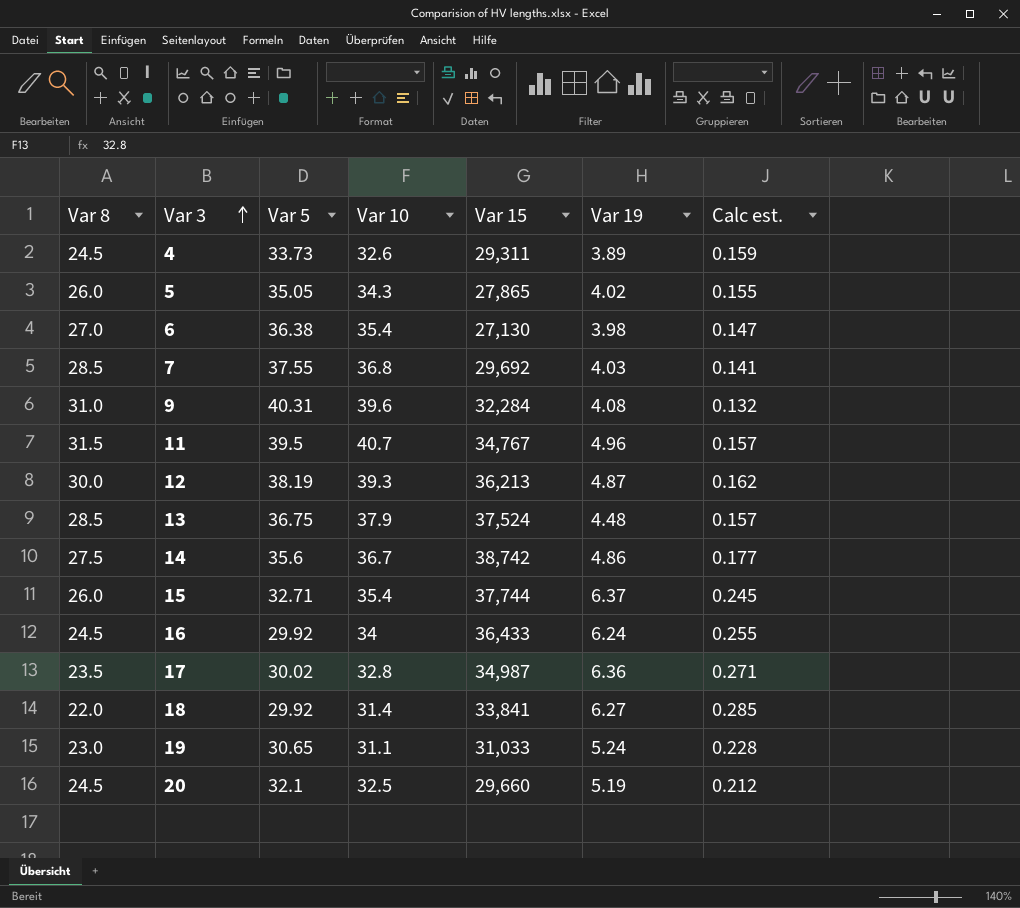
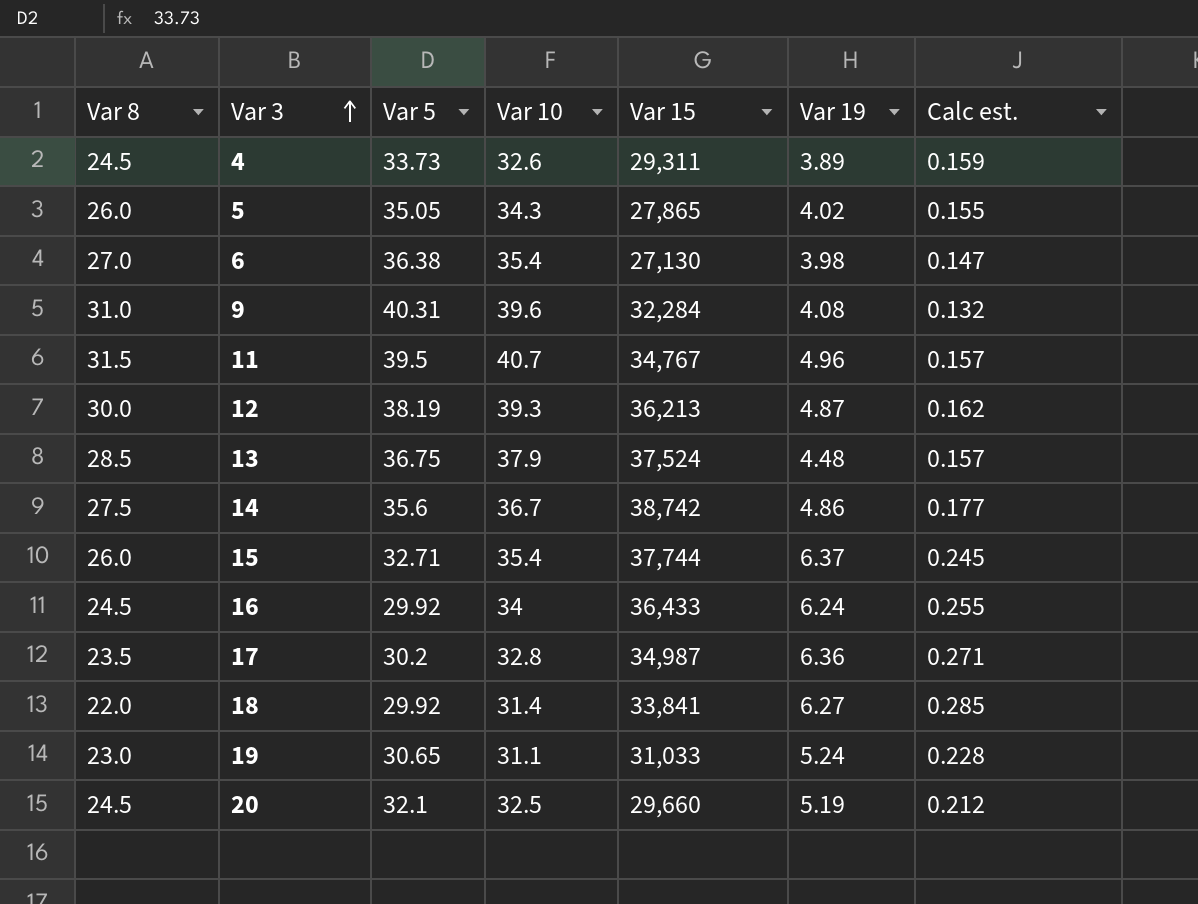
row 7: 28.5 | 37.55 | 36.8 | 29,692 | 4.03 | 0.141 -> none
17 | Var 5: 30.02 -> 30.2

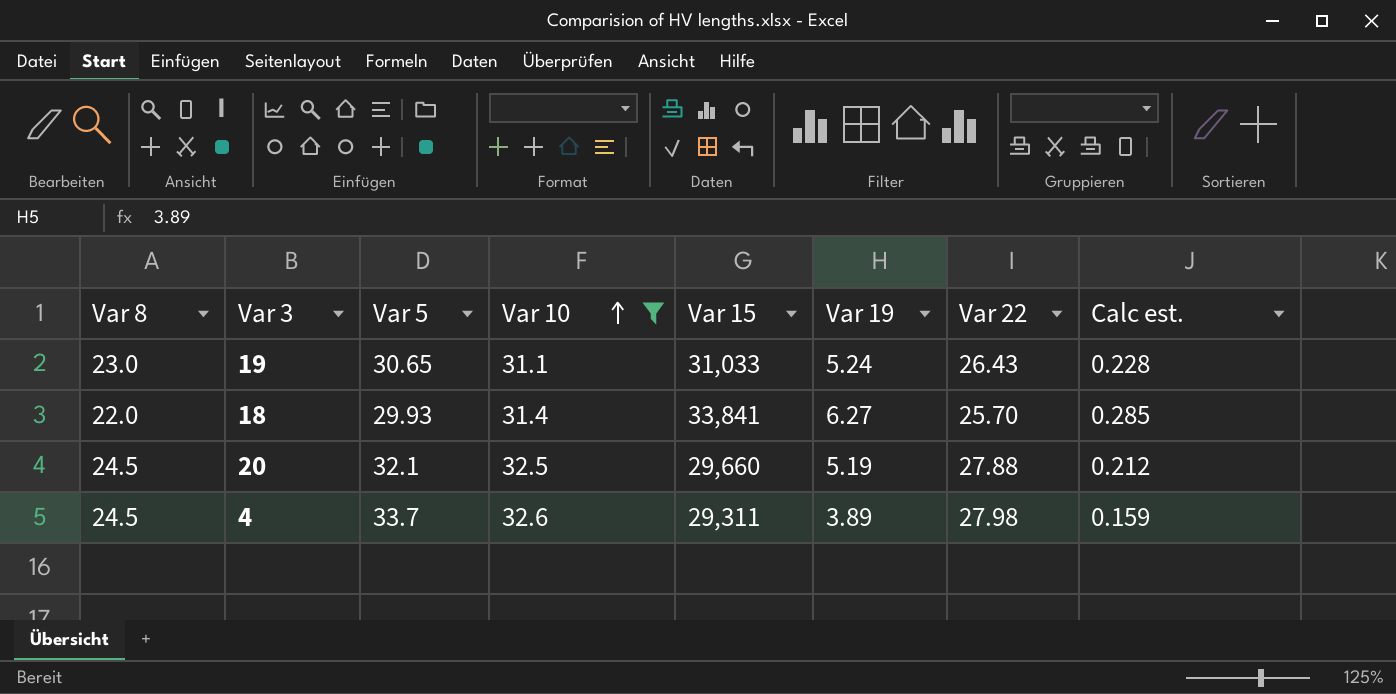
filter: none -> Var 10 <= 32.6
row order: Var 3 ascending -> Var 10 ascending
column Var 22 | position: none -> 7
18 | Var 5: 29.92 -> 29.93
4 | Var 5: 33.73 -> 33.7

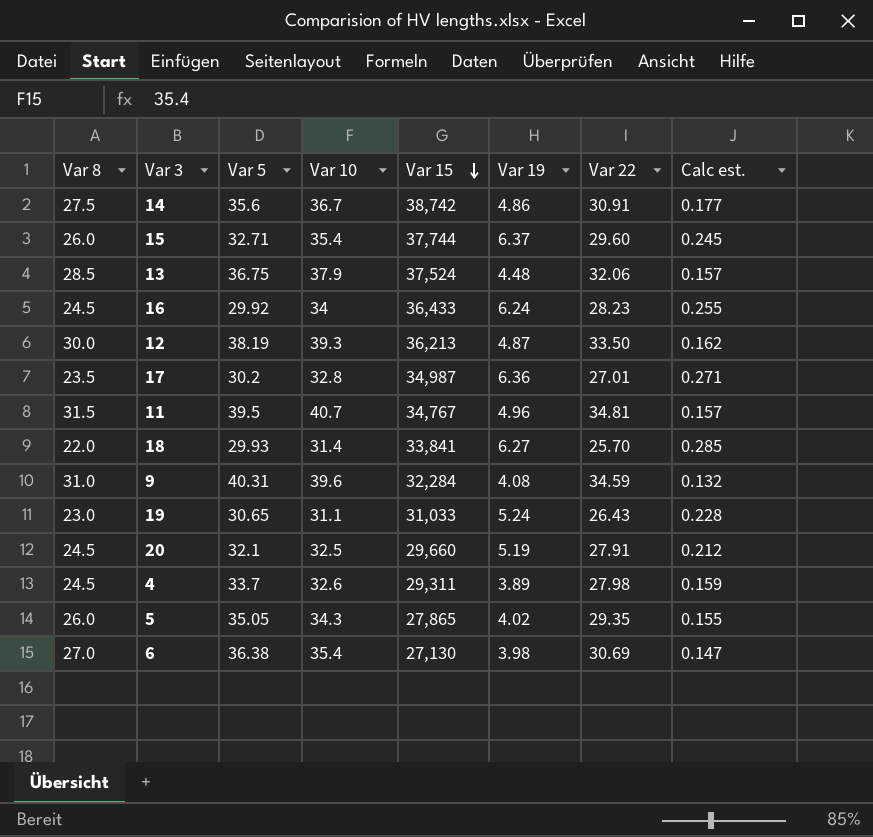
filter: Var 10 <= 32.6 -> none
row order: Var 10 ascending -> Var 15 descending
20 | Var 22: 27.88 -> 27.91

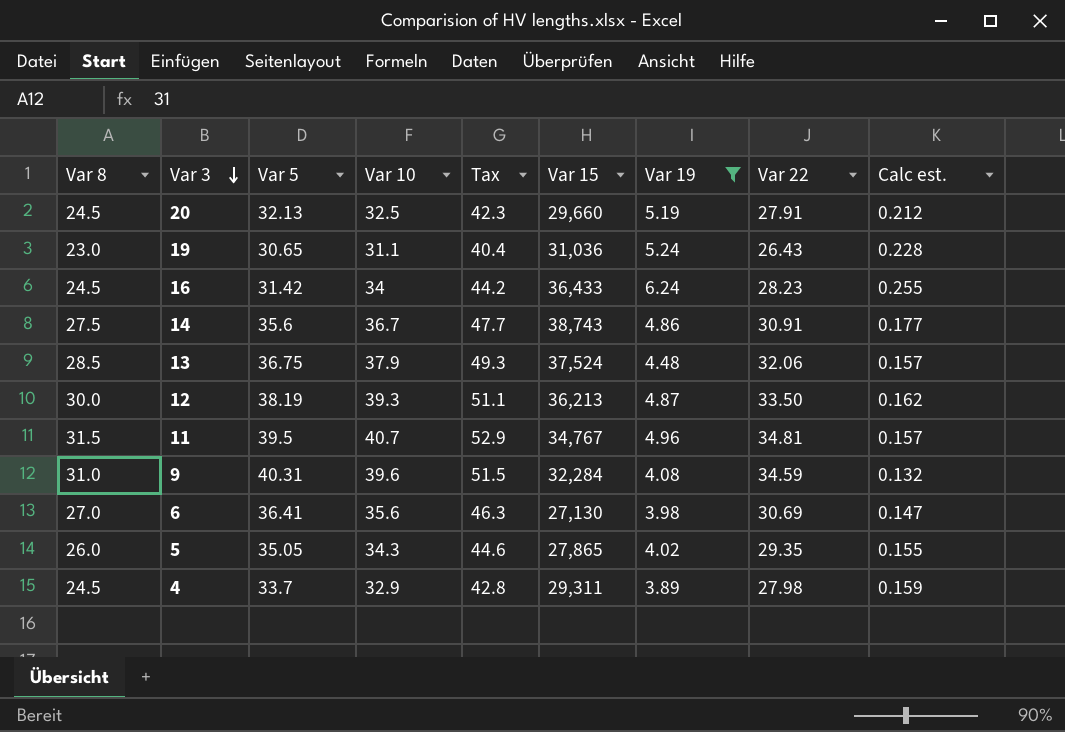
filter: none -> Var 19 <= 6.24
row order: Var 15 descending -> Var 3 descending
column Tax | formula: none -> [Var 10] * 1.3
20 | Var 5: 32.1 -> 32.13
19 | Var 15: 31,033 -> 31,036
16 | Var 5: 29.92 -> 31.42
14 | Var 15: 38,742 -> 38,743
6 | Var 5: 36.38 -> 36.41
6 | Var 10: 35.4 -> 35.6
4 | Var 10: 32.6 -> 32.9

